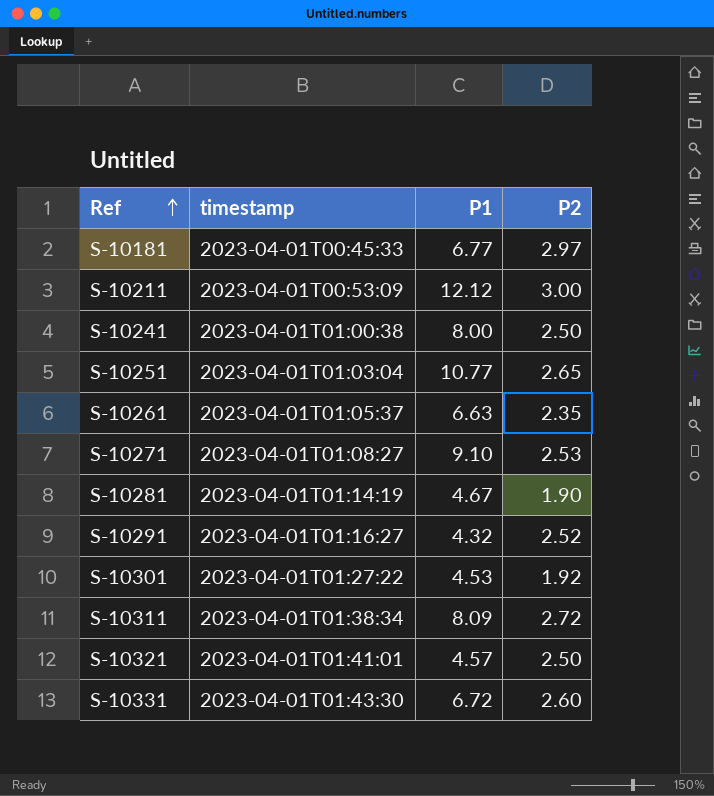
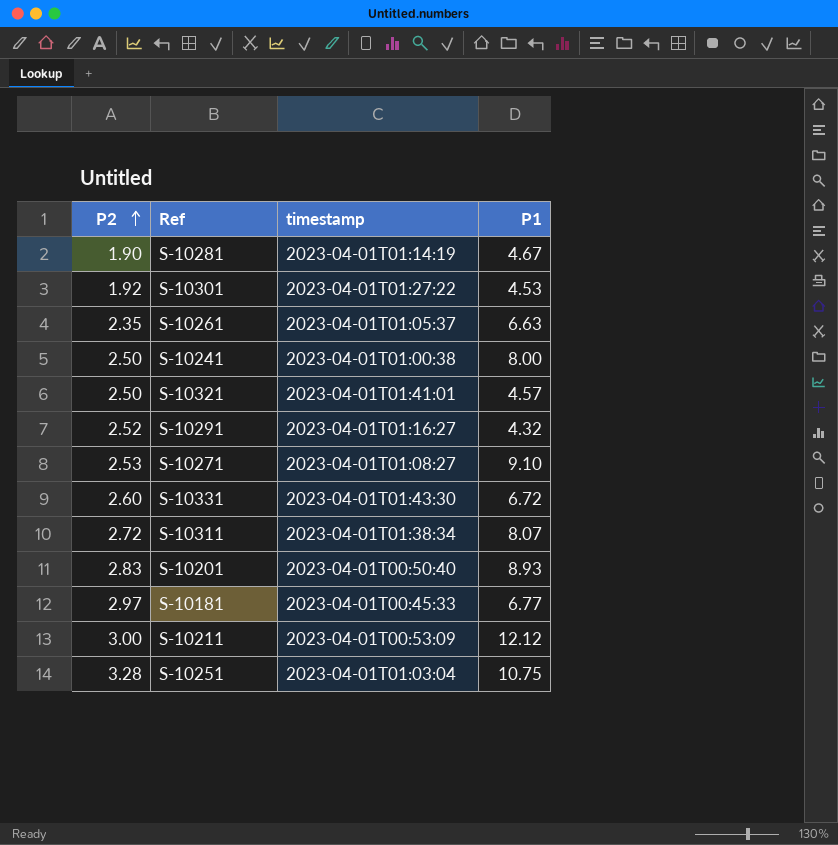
row order: Ref ascending -> P2 ascending
column P2 | position: 4 -> 1
S-10311 | P1: 8.09 -> 8.07
row S-10201: none -> 2.83 | 2023-04-01T00:50:40 | 8.93
S-10251 | P2: 2.65 -> 3.28
S-10251 | P1: 10.77 -> 10.75

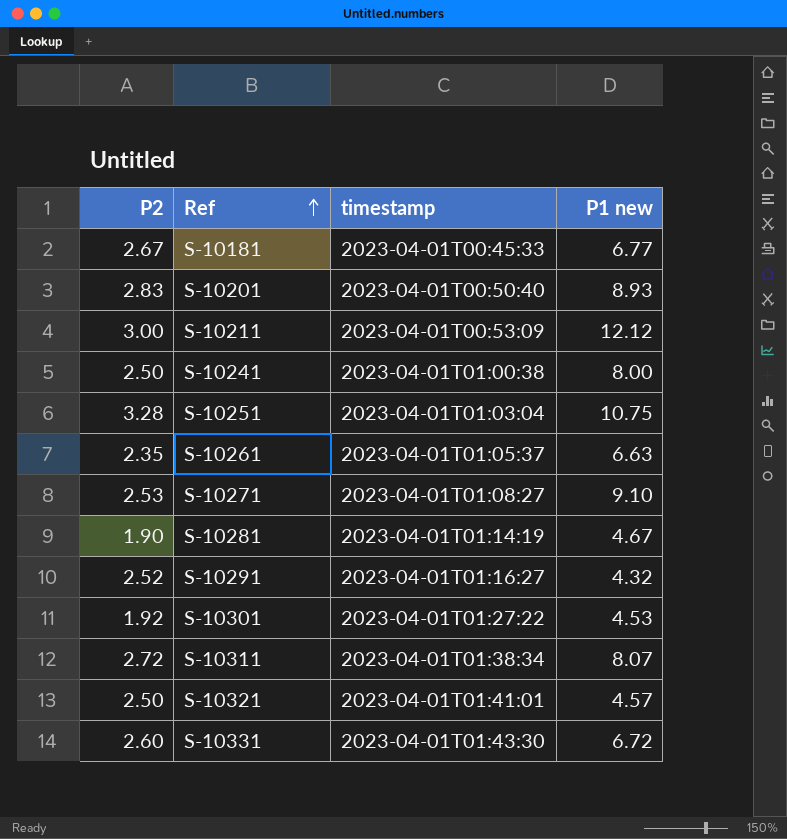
row order: P2 ascending -> Ref ascending
column name: P1 -> P1 new
S-10181 | P2: 2.97 -> 2.67

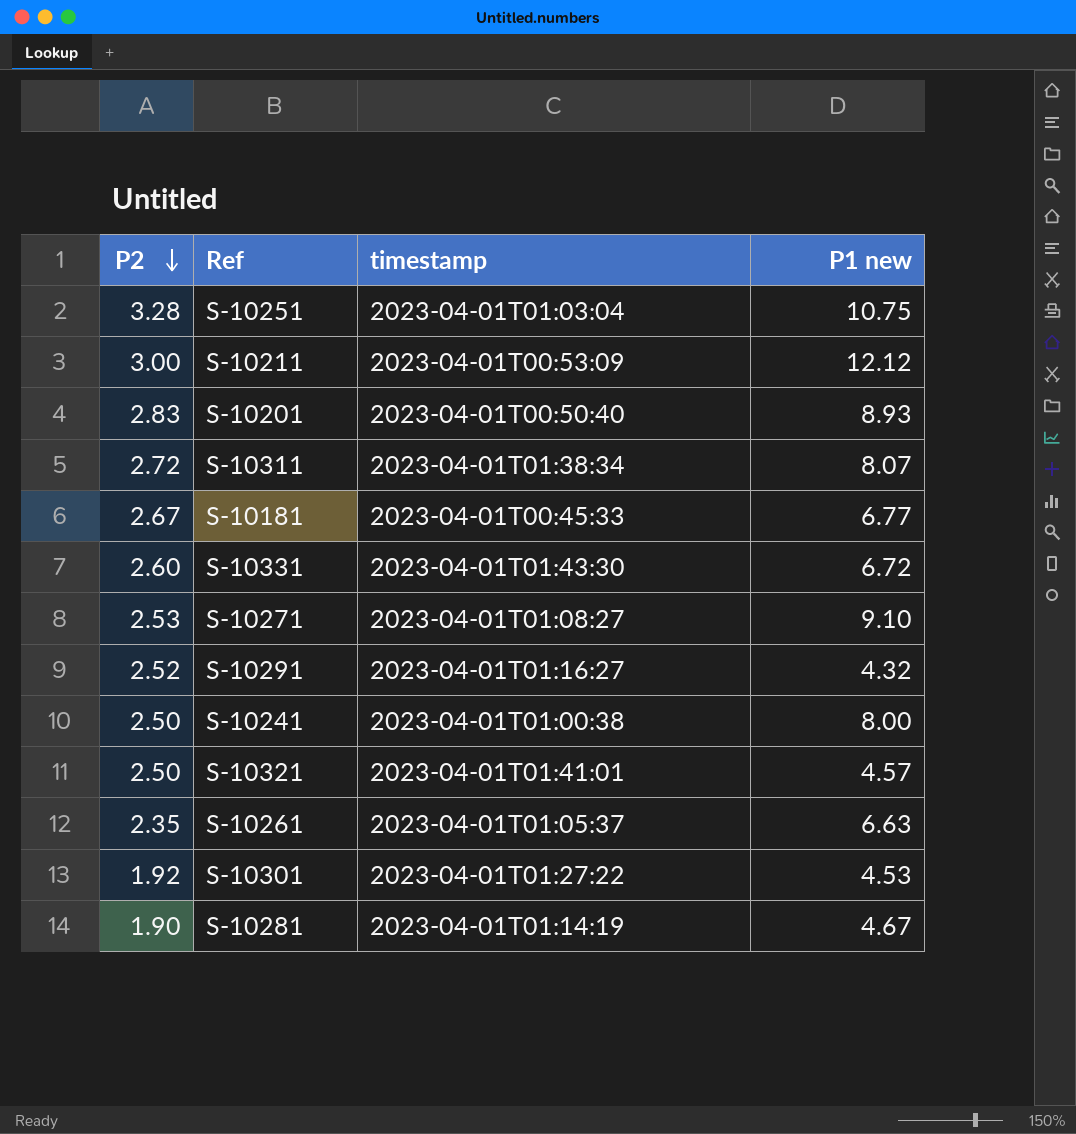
row order: Ref ascending -> P2 descending

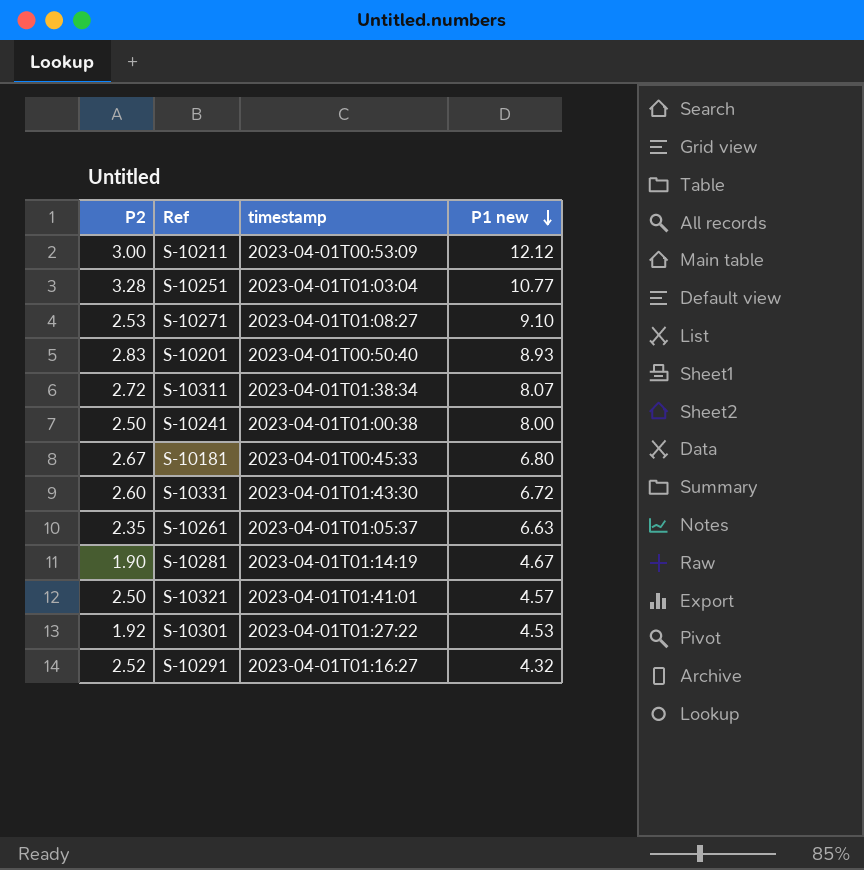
row order: P2 descending -> P1 new descending
S-10251 | P1 new: 10.75 -> 10.77
S-10181 | P1 new: 6.77 -> 6.80

